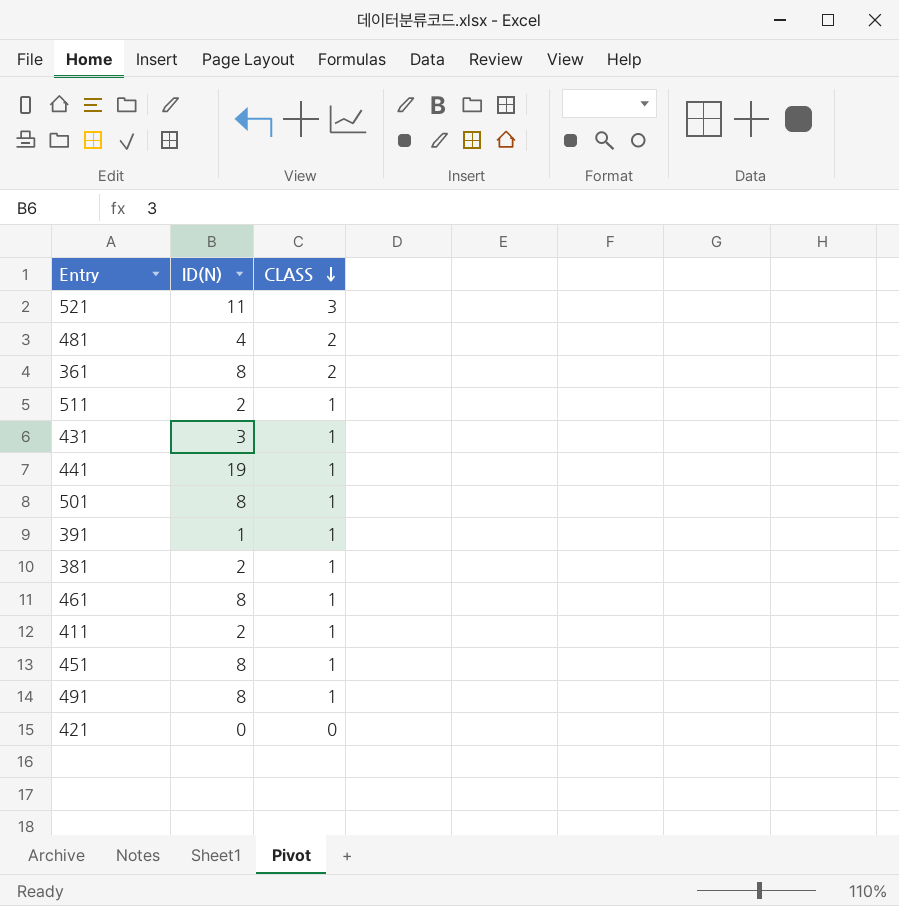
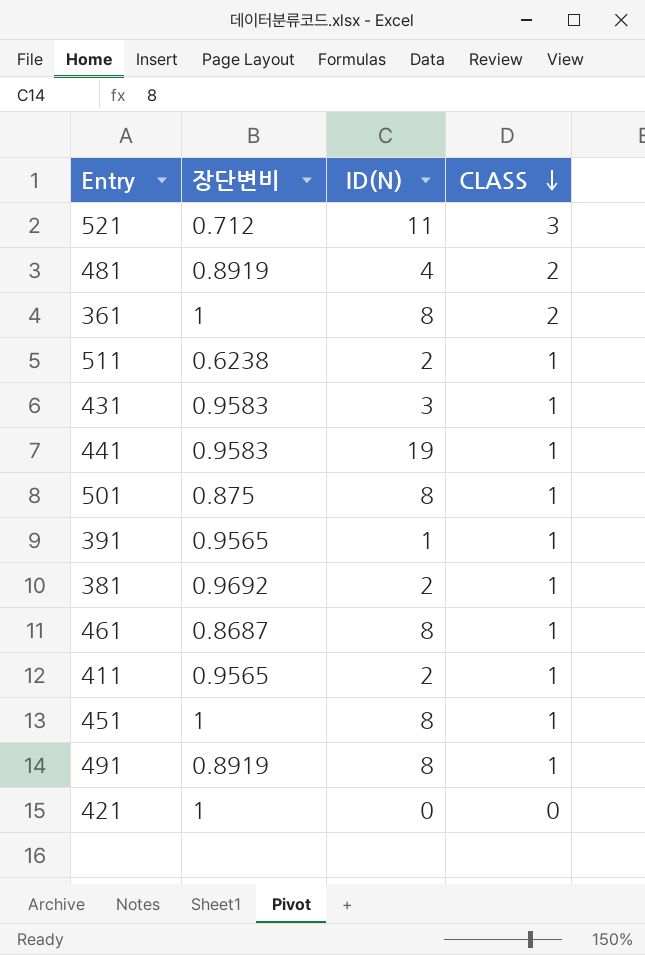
column 장단변비 | position: none -> 2

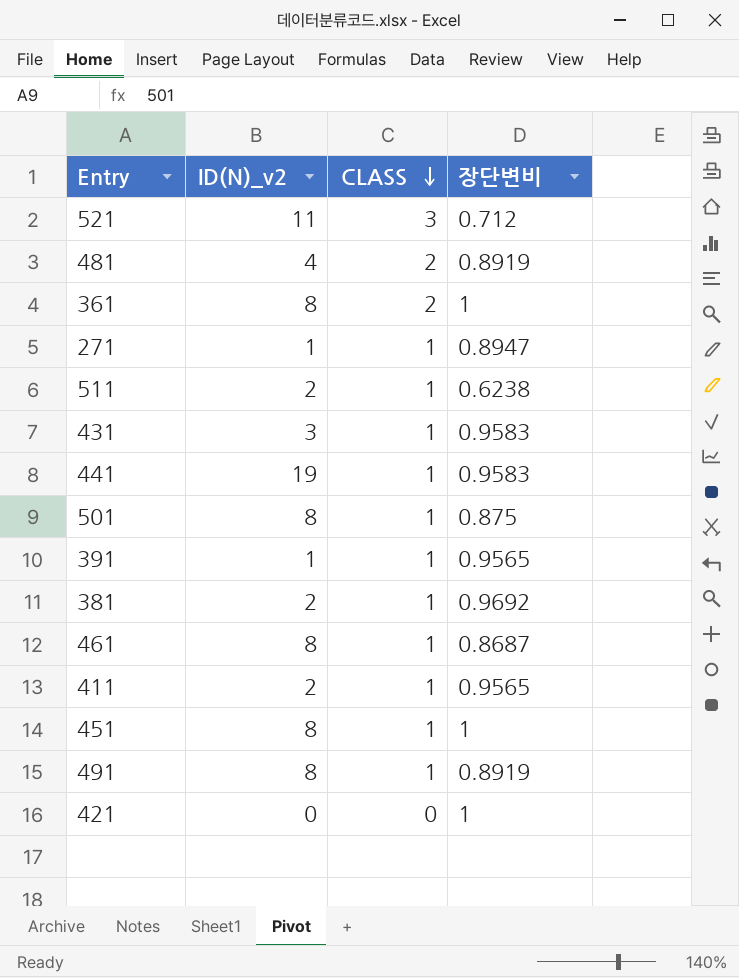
column name: ID(N) -> ID(N)_v2
column 장단변비 | position: 2 -> 4
row 271: none -> 1 | 1 | 0.8947

